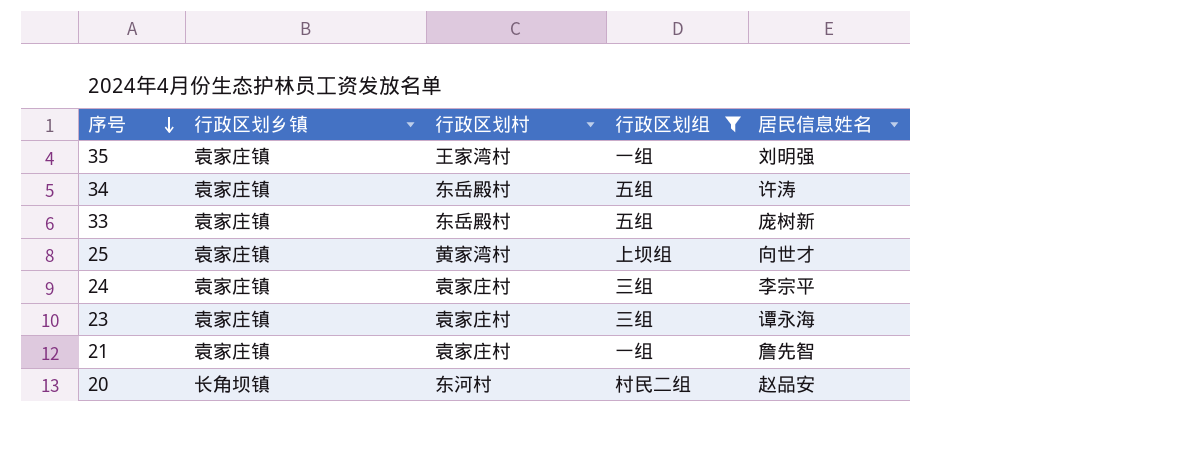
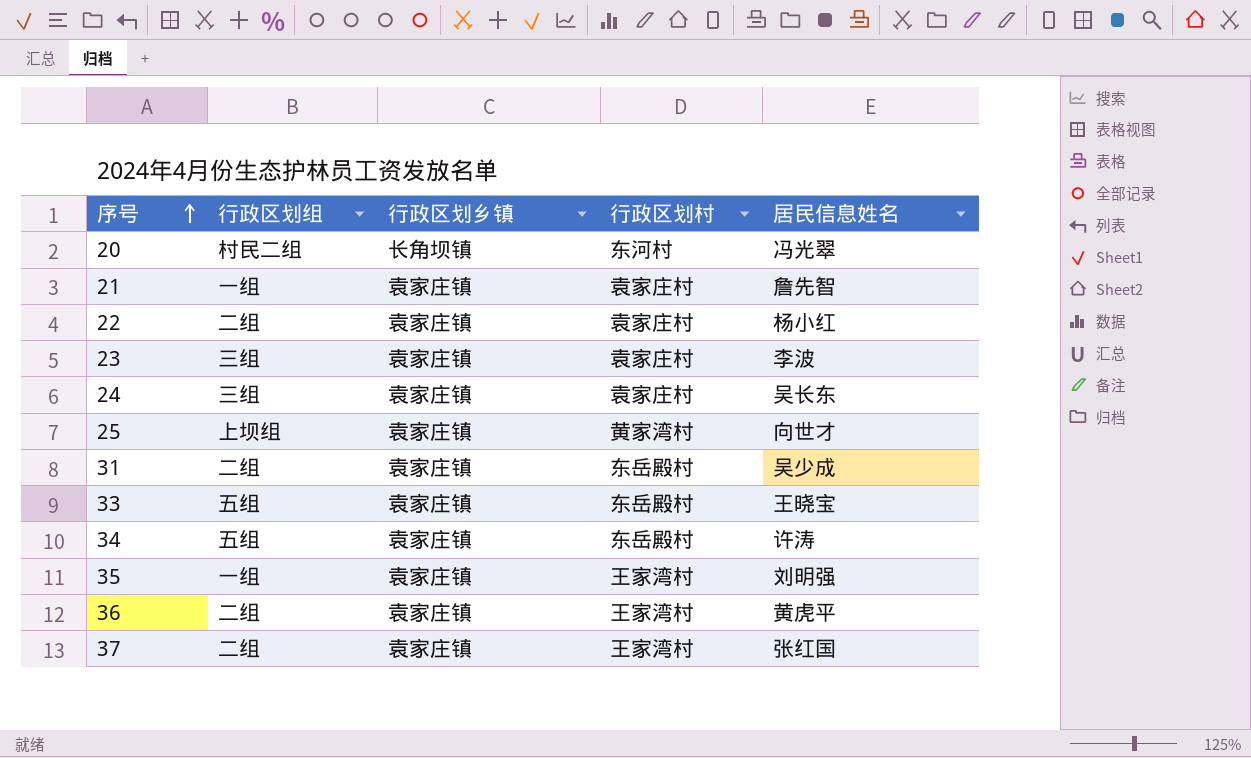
filter: 行政区划组 != 二组 -> none
row order: 序号 descending -> 序号 ascending
column 行政区划组 | position: 4 -> 2
20 | 居民信息姓名: 赵品安 -> 冯光翠
23 | 居民信息姓名: 谭永海 -> 李波
24 | 居民信息姓名: 李宗平 -> 吴长东
33 | 居民信息姓名: 庞树新 -> 王晓宝

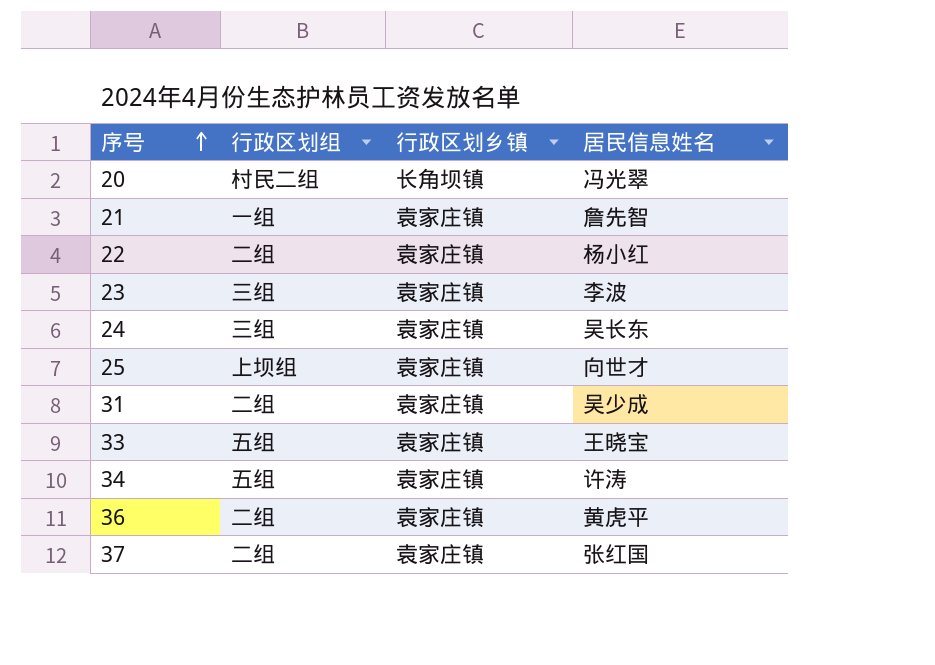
column 行政区划村 | position: 4 -> none
row 35: 一组 | 袁家庄镇 | 王家湾村 | 刘明强 -> none

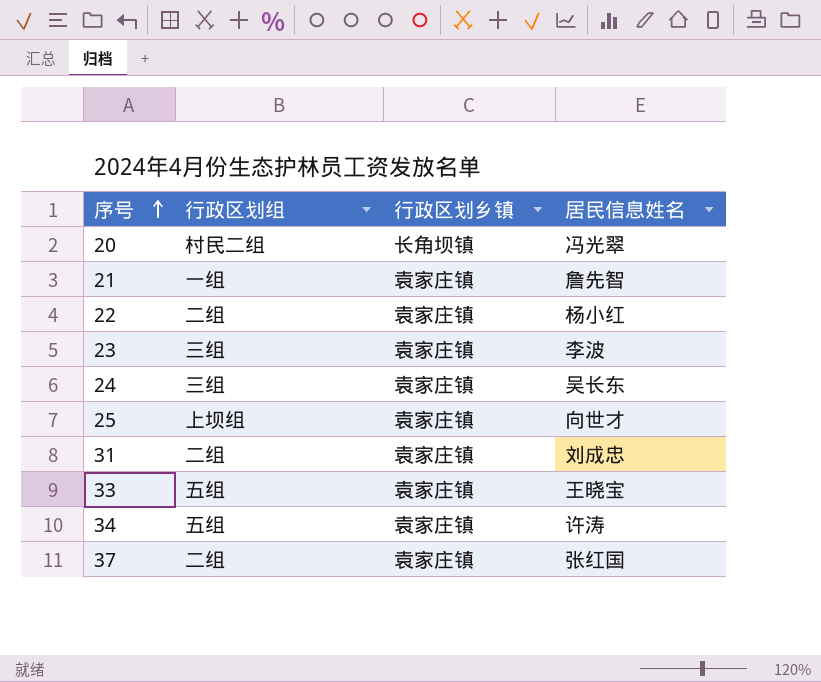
row 36: 二组 | 袁家庄镇 | 黄虎平 -> none
31 | 居民信息姓名: 吴少成 -> 刘成忠

